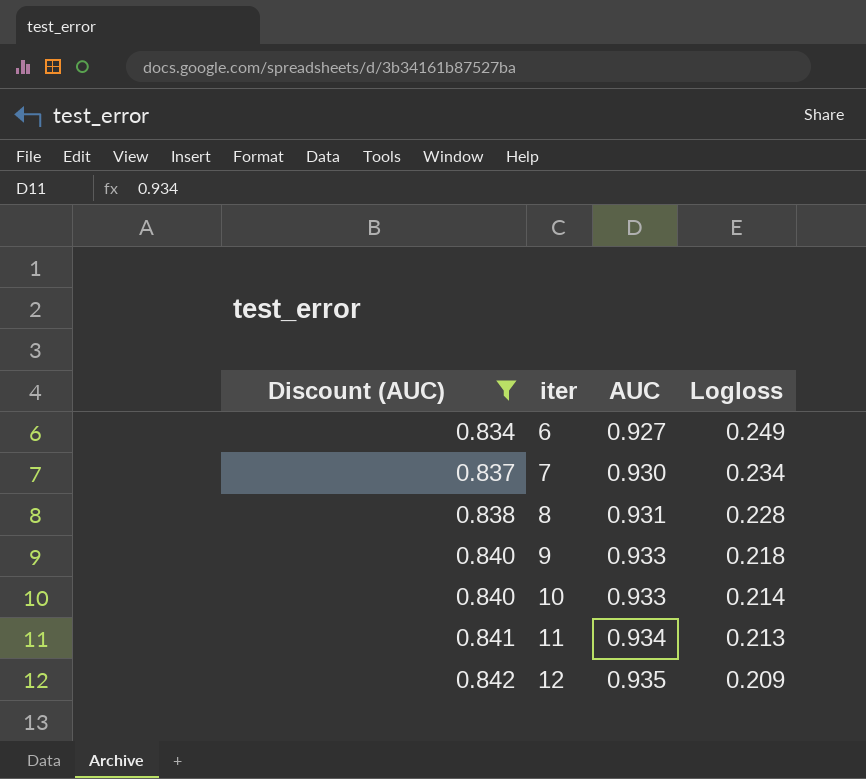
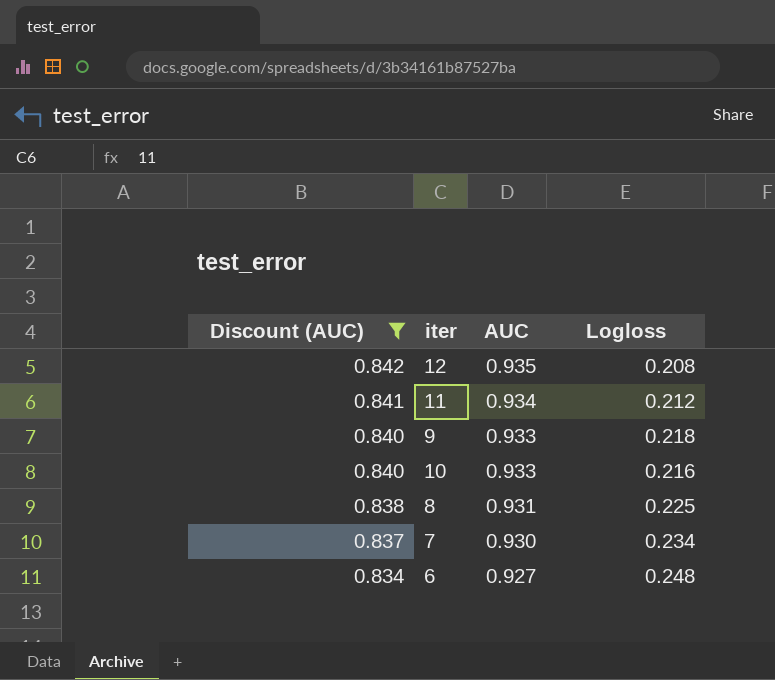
row order: Discount (AUC) ascending -> Discount (AUC) descending
12 | Logloss: 0.209 -> 0.208
11 | Logloss: 0.213 -> 0.212
10 | Logloss: 0.214 -> 0.216
8 | Logloss: 0.228 -> 0.225
6 | Logloss: 0.249 -> 0.248

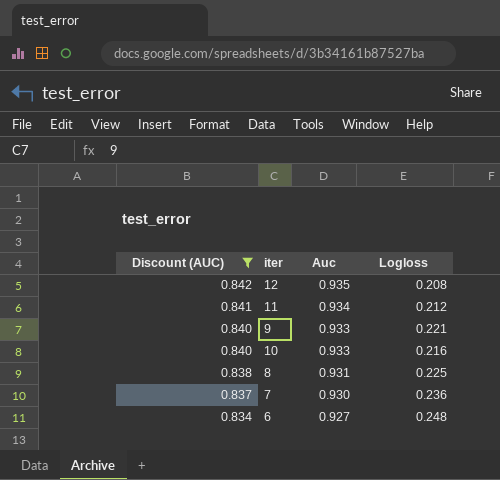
column name: AUC -> Auc
9 | Logloss: 0.218 -> 0.221
7 | Logloss: 0.234 -> 0.236

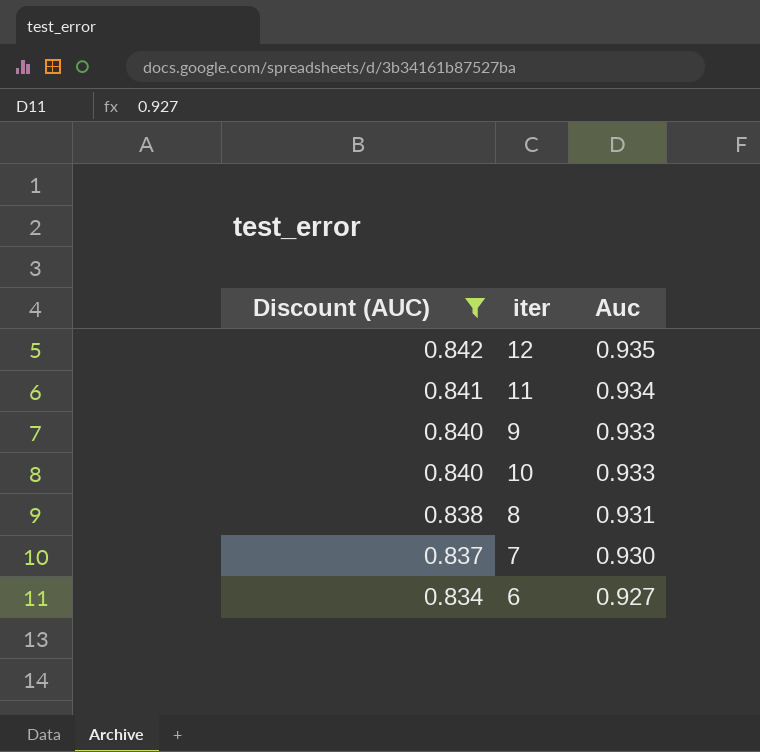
column Logloss | position: 4 -> none

